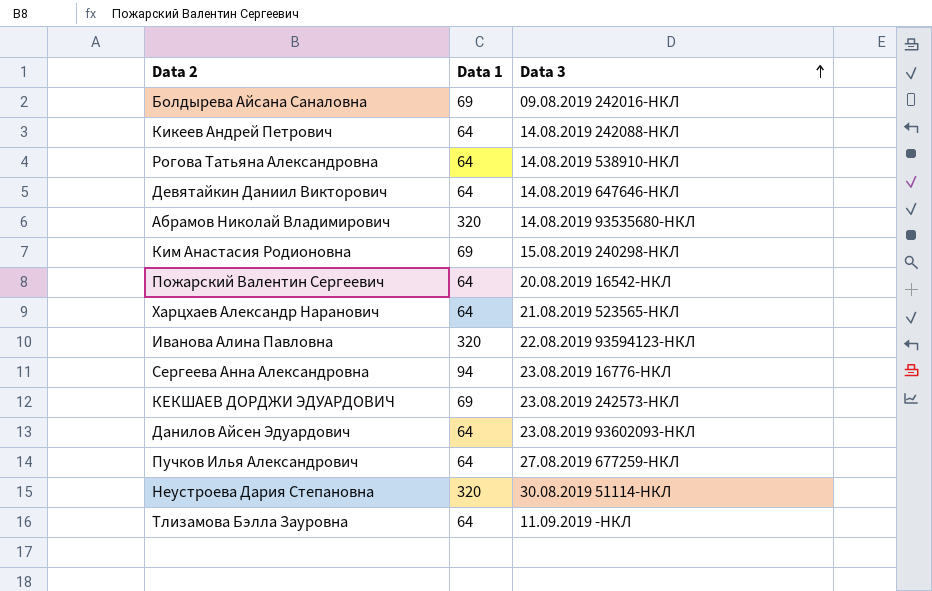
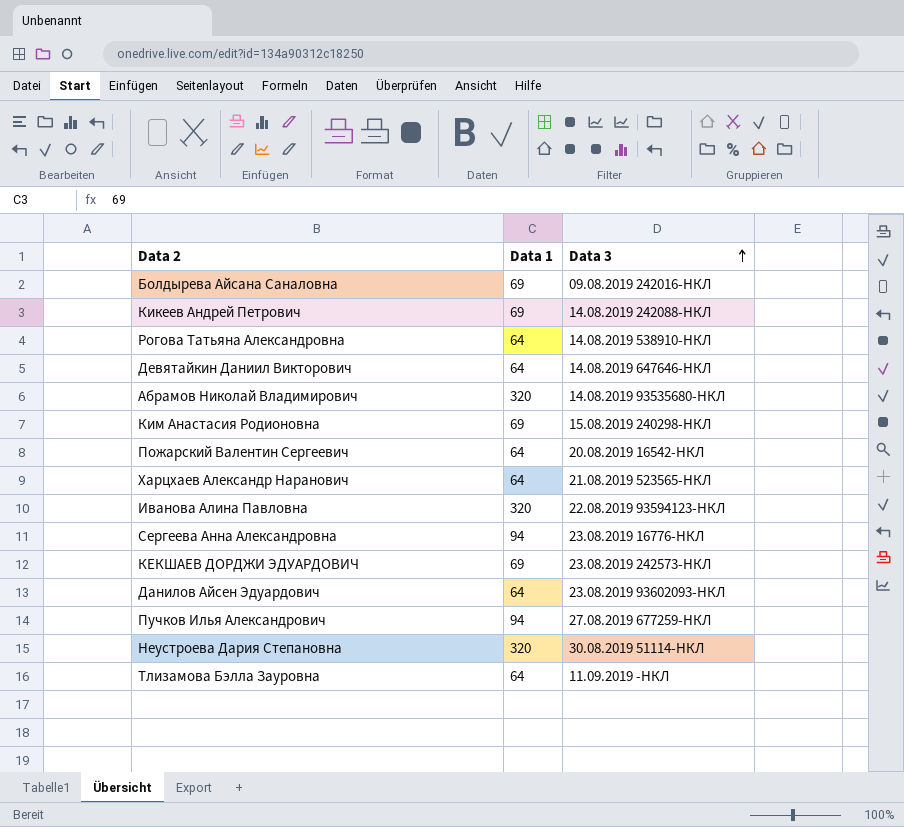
Кикеев Андрей Петрович | Data 1: 64 -> 69
Пучков Илья Александрович | Data 1: 64 -> 94

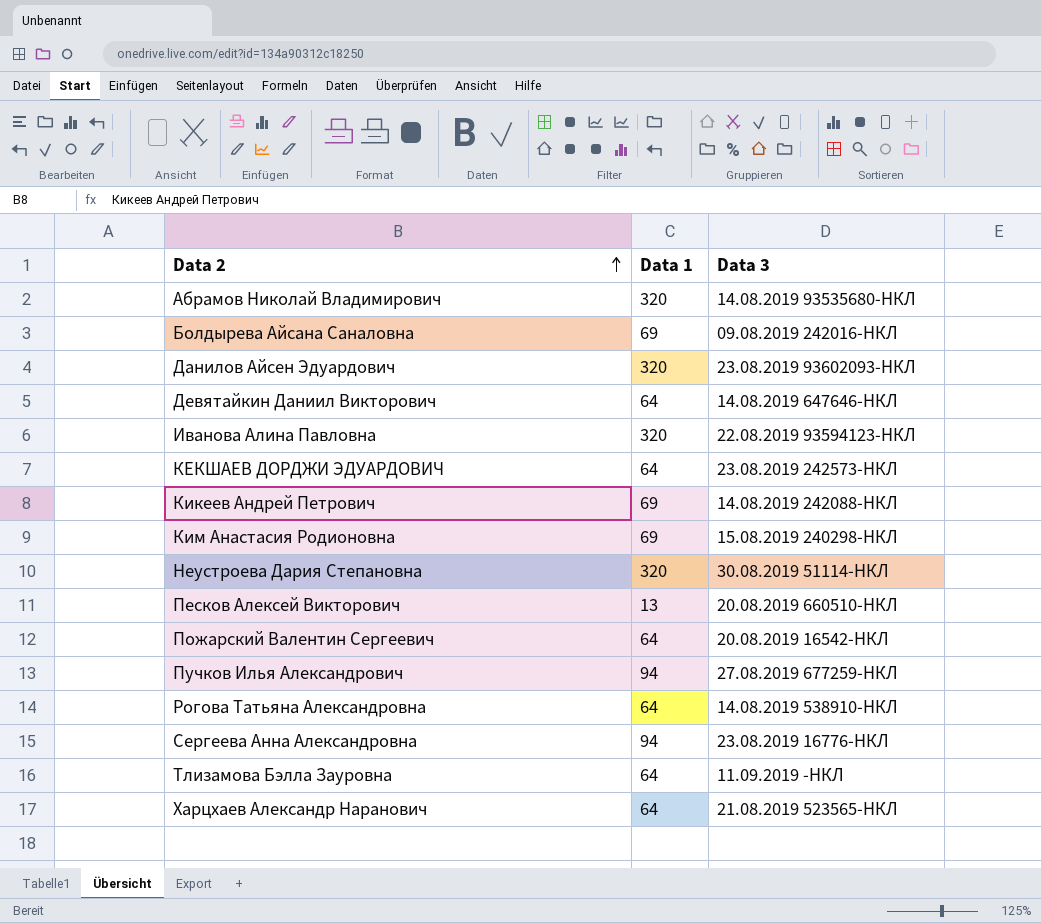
row order: Data 3 ascending -> Data 2 ascending
Данилов Айсен Эдуардович | Data 1: 64 -> 320
КЕКШАЕВ ДОРДЖИ ЭДУАРДОВИЧ | Data 1: 69 -> 64
row Песков Алексей Викторович: none -> 13 | 20.08.2019 660510-НКЛ

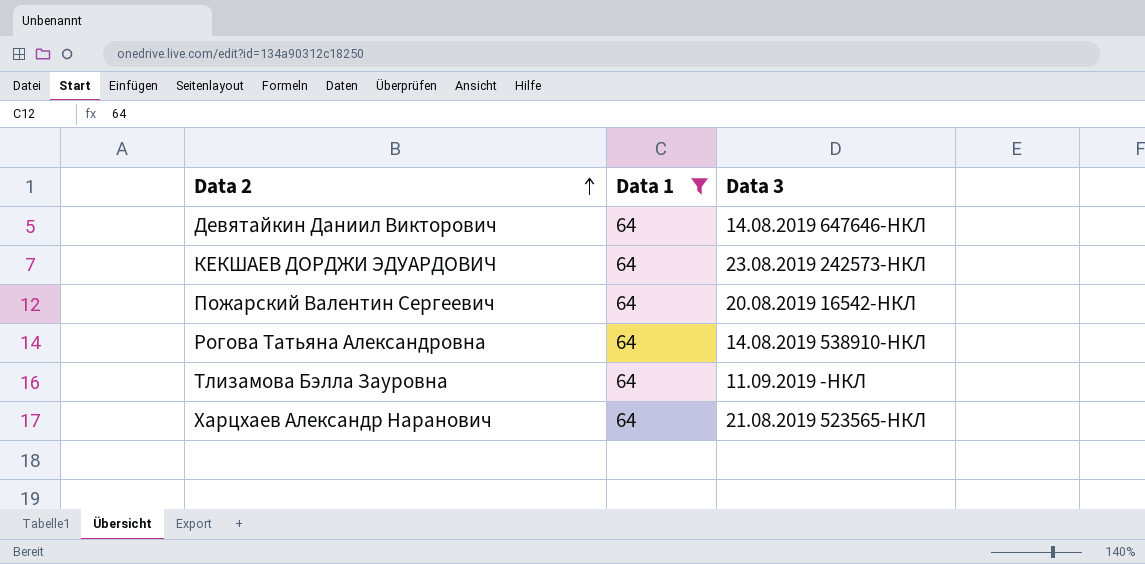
filter: none -> Data 1 = 64

